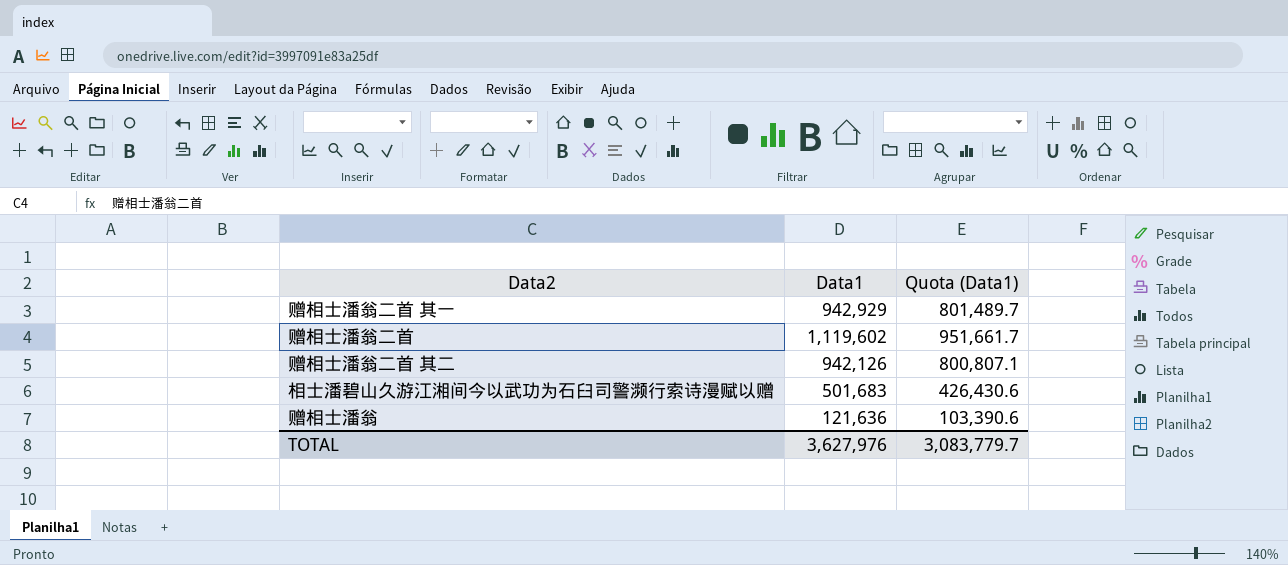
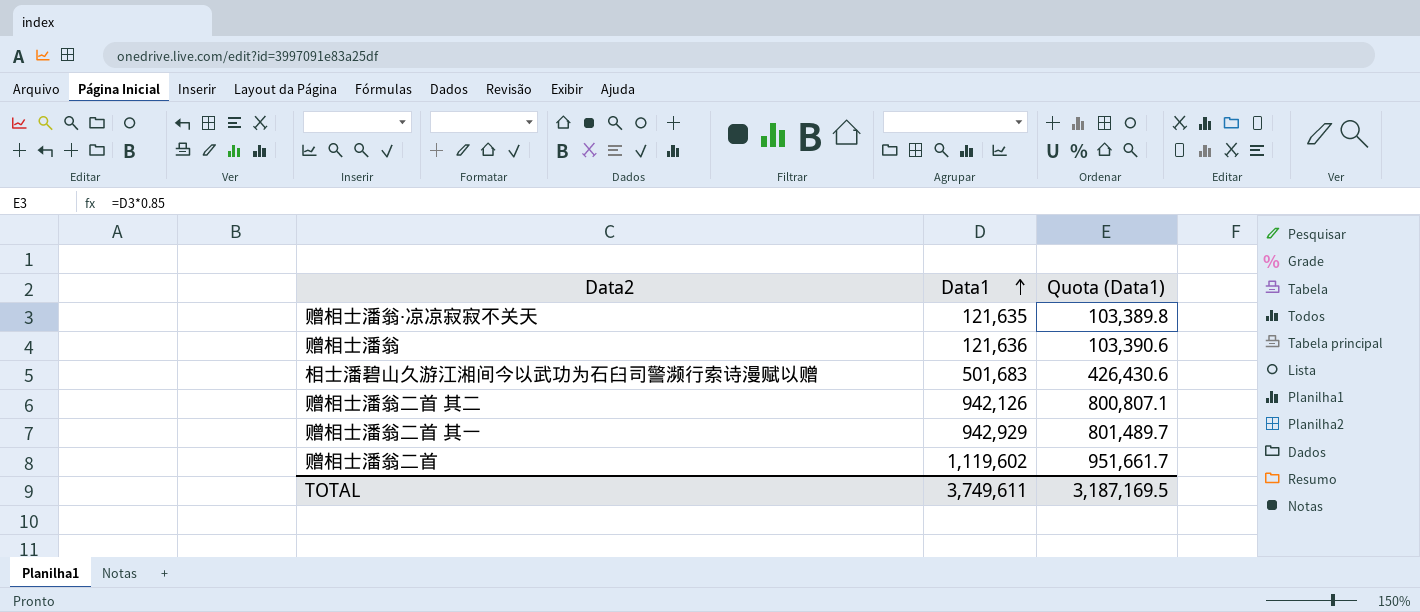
row order: none -> Data1 ascending
row 赠相士潘翁·凉凉寂寂不关天: none -> 121,635 | 103,389.8
TOTAL | Data1: 3,627,976 -> 3,749,611
TOTAL | Quota (Data1): 3,083,779.7 -> 3,187,169.5

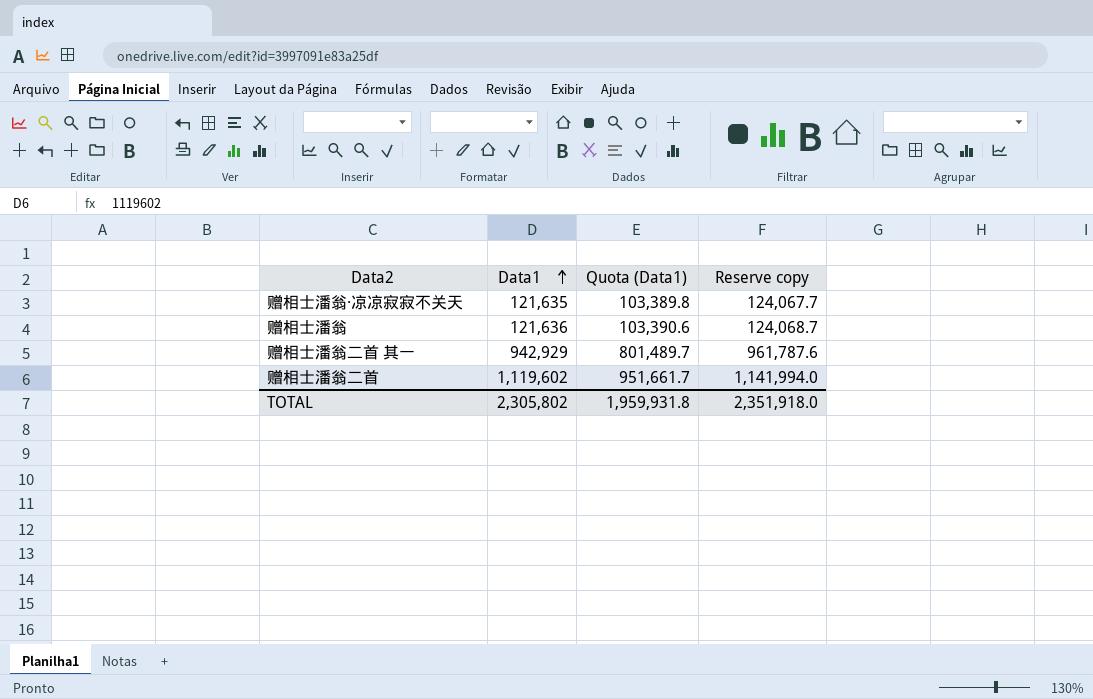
column Reserve copy | formula: none -> [Data1] * 1.02
row 相士潘碧山久游江湘间今以武功为石臼司警濒行索诗漫赋以赠: 501,683 | 426,430.6 -> none
row 赠相士潘翁二首 其二: 942,126 | 800,807.1 -> none
TOTAL | Data1: 3,749,611 -> 2,305,802
TOTAL | Quota (Data1): 3,187,169.5 -> 1,959,931.8

